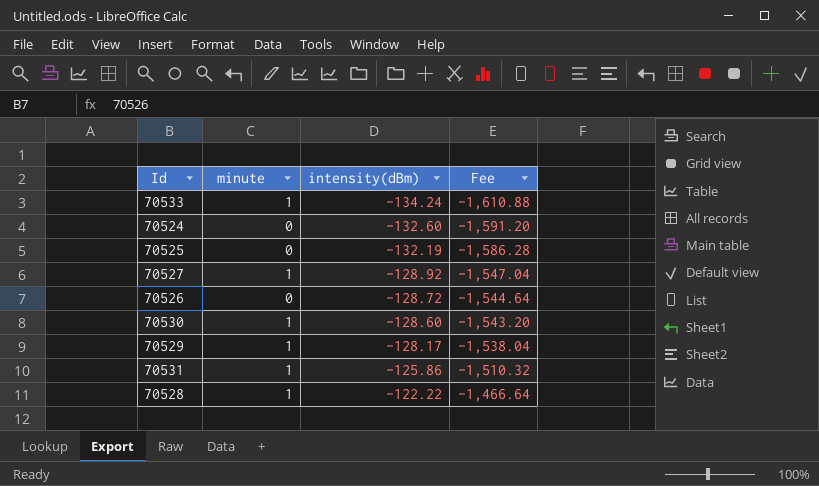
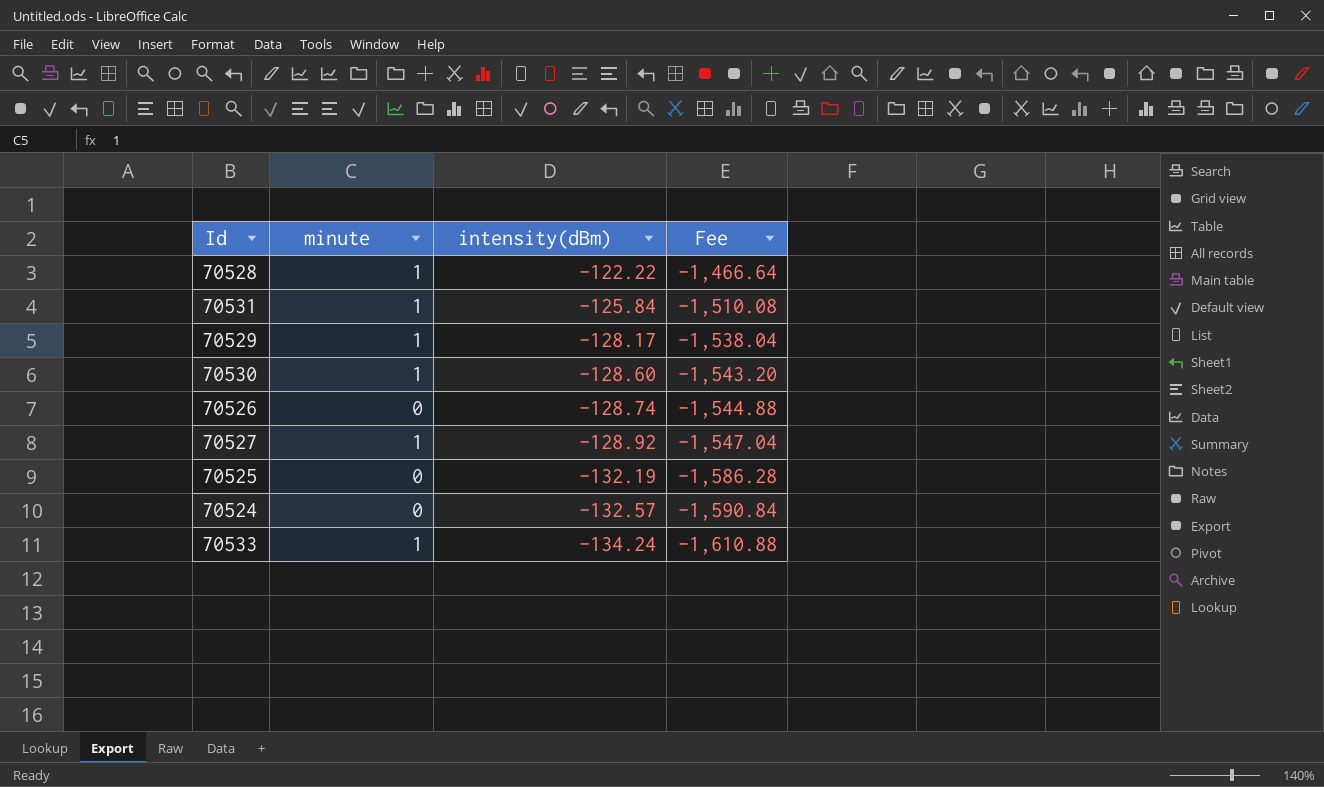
row order: intensity(dBm) ascending -> intensity(dBm) descending
70531 | intensity(dBm): -125.86 -> -125.84
70531 | Fee: -1,510.32 -> -1,510.08
70526 | intensity(dBm): -128.72 -> -128.74
70526 | Fee: -1,544.64 -> -1,544.88
70524 | intensity(dBm): -132.60 -> -132.57
70524 | Fee: -1,591.20 -> -1,590.84

